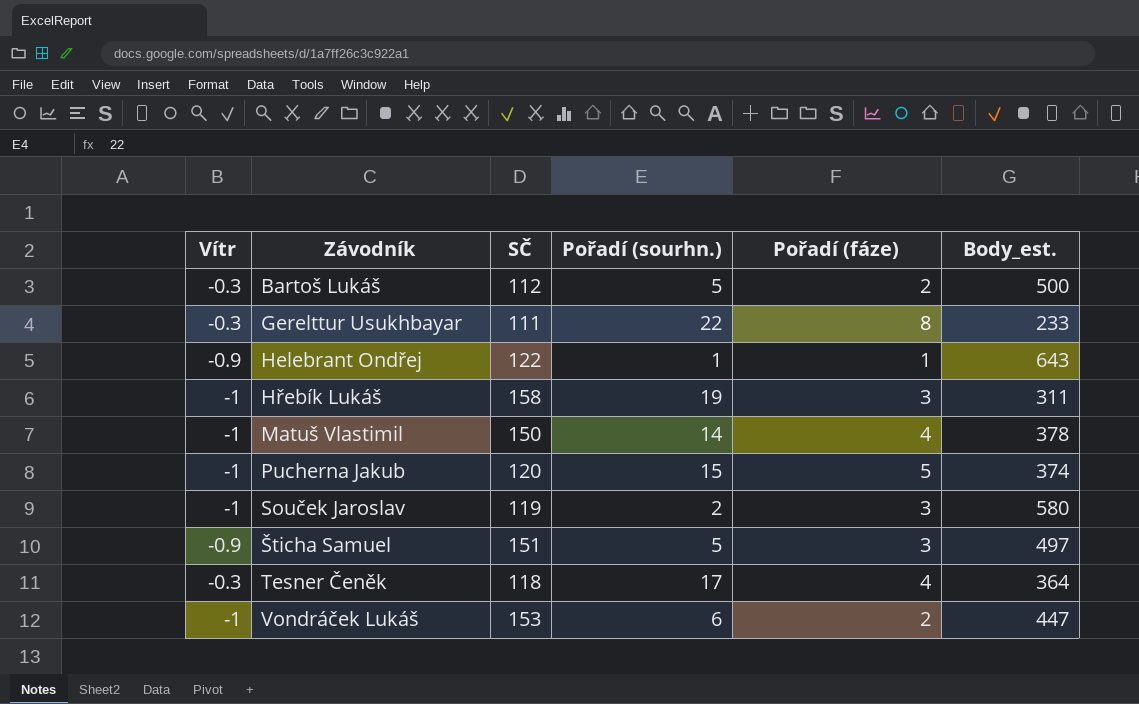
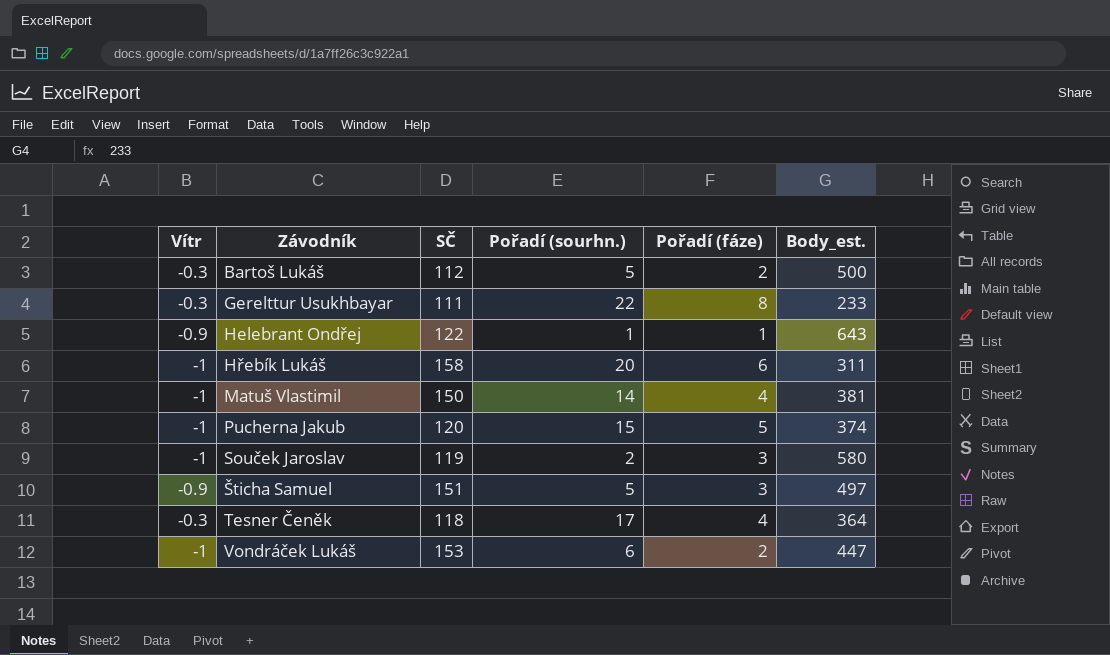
Hřebík Lukáš | Pořadí (sourhn.): 19 -> 20
Hřebík Lukáš | Pořadí (fáze): 3 -> 6
Matuš Vlastimil | Body_est.: 378 -> 381

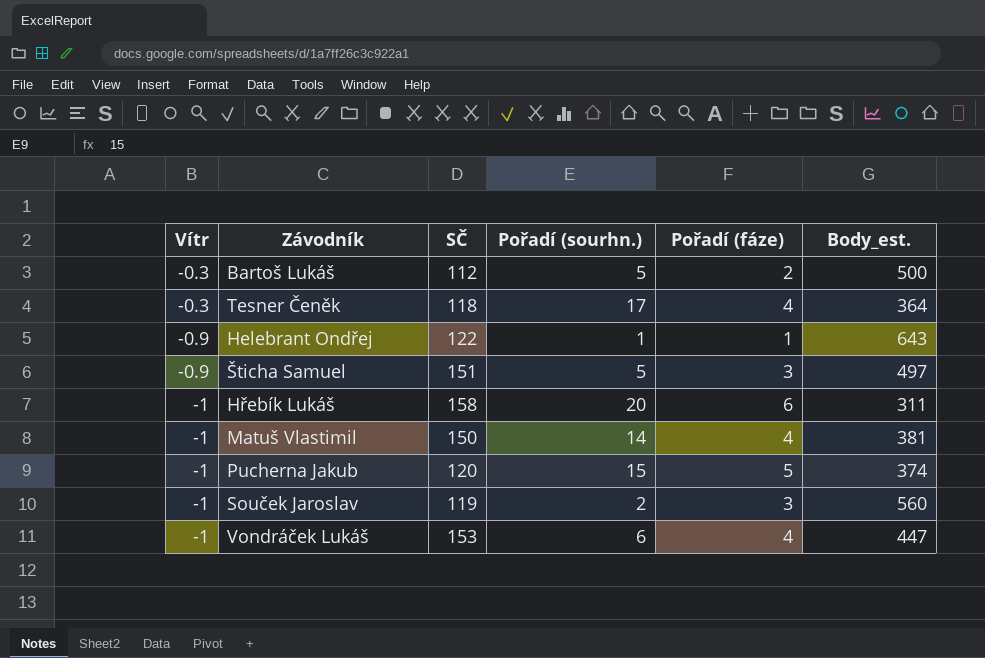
row order: Závodník ascending -> Vítr descending
row Gerelttur Usukhbayar: -0.3 | 111 | 22 | 8 | 233 -> none
Souček Jaroslav | Body_est.: 580 -> 560
Vondráček Lukáš | Pořadí (fáze): 2 -> 4

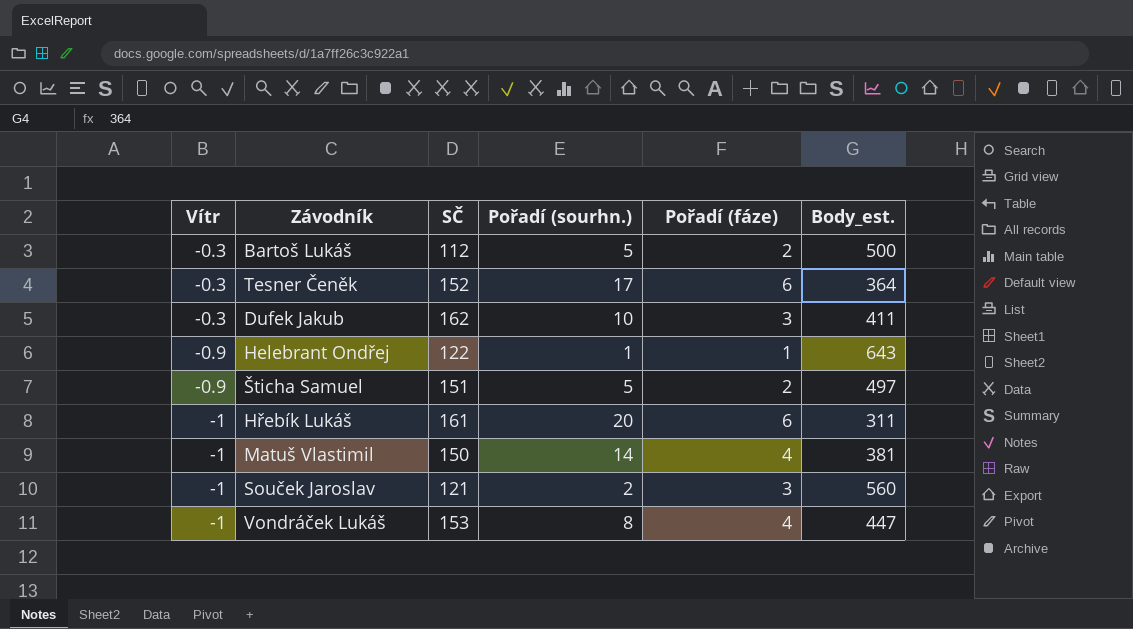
row Pucherna Jakub: -1 | 120 | 15 | 5 | 374 -> none
Tesner Čeněk | SČ: 118 -> 152
Tesner Čeněk | Pořadí (fáze): 4 -> 6
row Dufek Jakub: none -> -0.3 | 162 | 10 | 3 | 411
Šticha Samuel | Pořadí (fáze): 3 -> 2
Hřebík Lukáš | SČ: 158 -> 161
Souček Jaroslav | SČ: 119 -> 121
Vondráček Lukáš | Pořadí (sourhn.): 6 -> 8

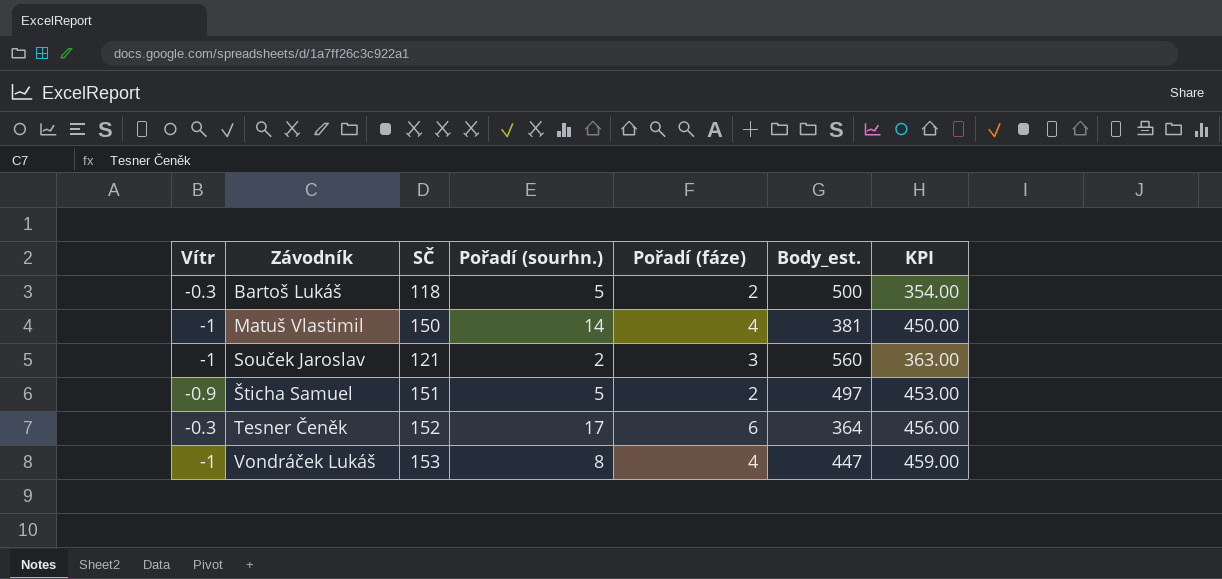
row order: Vítr descending -> Závodník ascending
column KPI | formula: none -> [SČ] * 3
row Dufek Jakub: -0.3 | 162 | 10 | 3 | 411 -> none
row Helebrant Ondřej: -0.9 | 122 | 1 | 1 | 643 -> none
row Hřebík Lukáš: -1 | 161 | 20 | 6 | 311 -> none
Bartoš Lukáš | SČ: 112 -> 118

